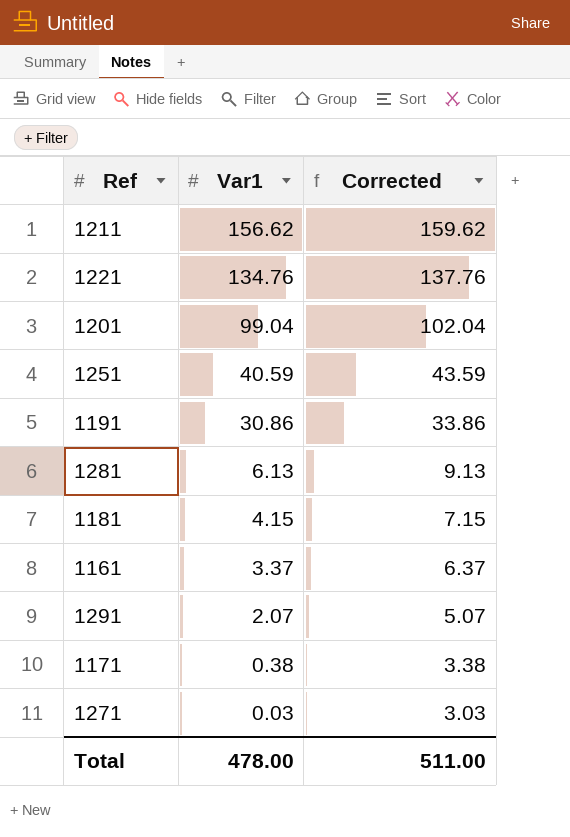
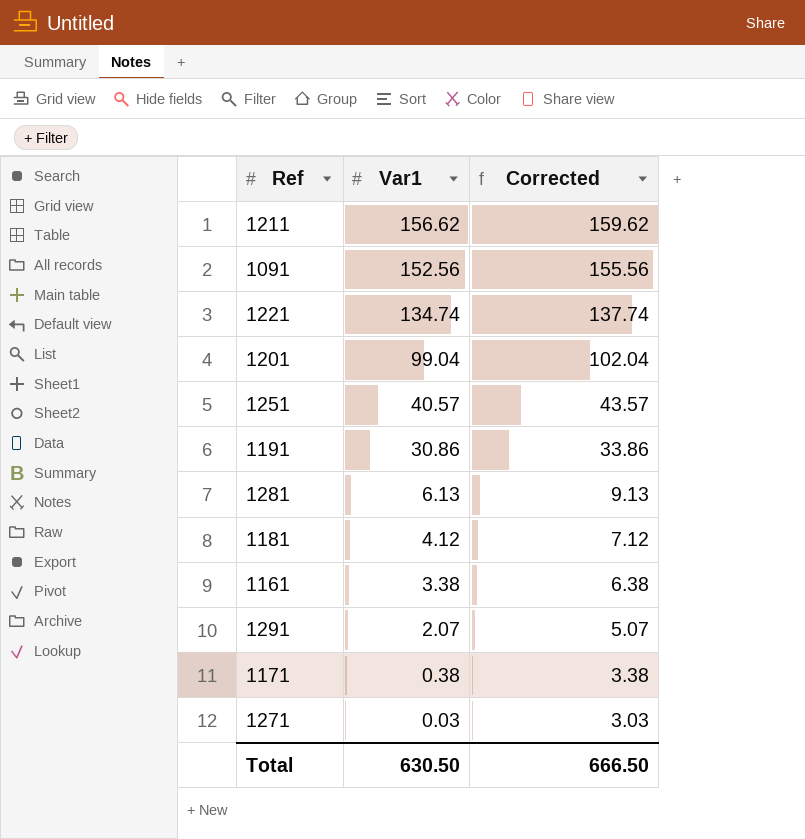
row 1091: none -> 152.56 | 155.56
1221 | Var1: 134.76 -> 134.74
1221 | Corrected: 137.76 -> 137.74
1251 | Var1: 40.59 -> 40.57
1251 | Corrected: 43.59 -> 43.57
1181 | Var1: 4.15 -> 4.12
1181 | Corrected: 7.15 -> 7.12
1161 | Var1: 3.37 -> 3.38
1161 | Corrected: 6.37 -> 6.38
Total | Var1: 478.00 -> 630.50
Total | Corrected: 511.00 -> 666.50

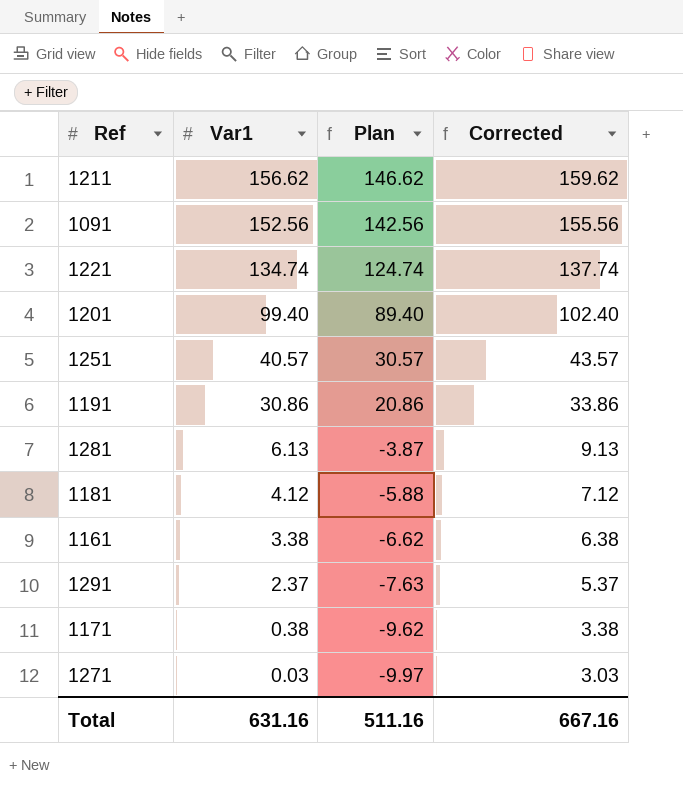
column Plan | formula: none -> [Var1] - 10
1201 | Var1: 99.04 -> 99.40
1201 | Corrected: 102.04 -> 102.40
1291 | Var1: 2.07 -> 2.37
1291 | Corrected: 5.07 -> 5.37
Total | Var1: 630.50 -> 631.16
Total | Corrected: 666.50 -> 667.16

